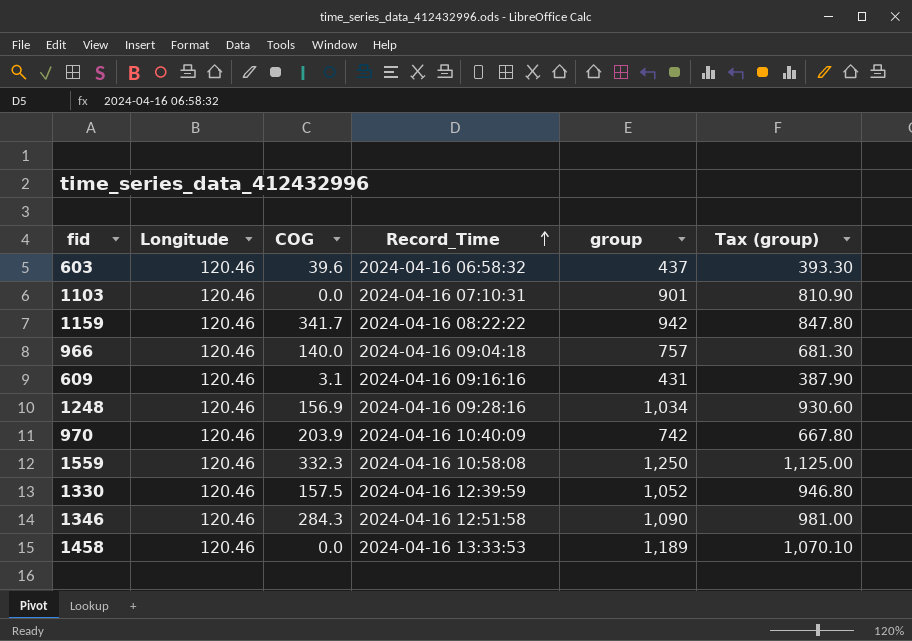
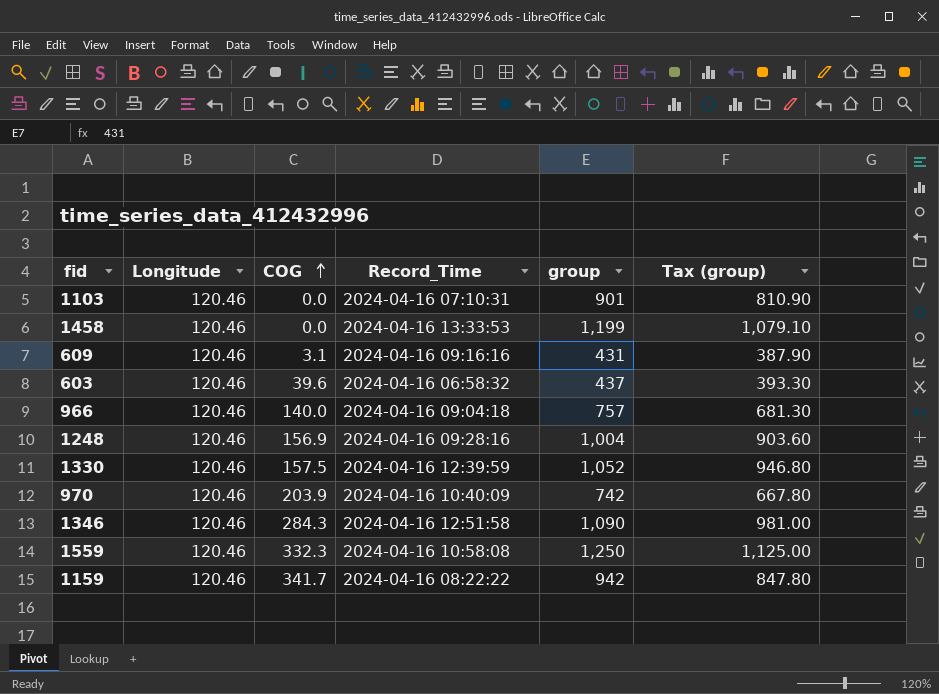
row order: Record_Time ascending -> COG ascending
1458 | group: 1,189 -> 1,199
1458 | Tax (group): 1,070.10 -> 1,079.10
1248 | group: 1,034 -> 1,004
1248 | Tax (group): 930.60 -> 903.60

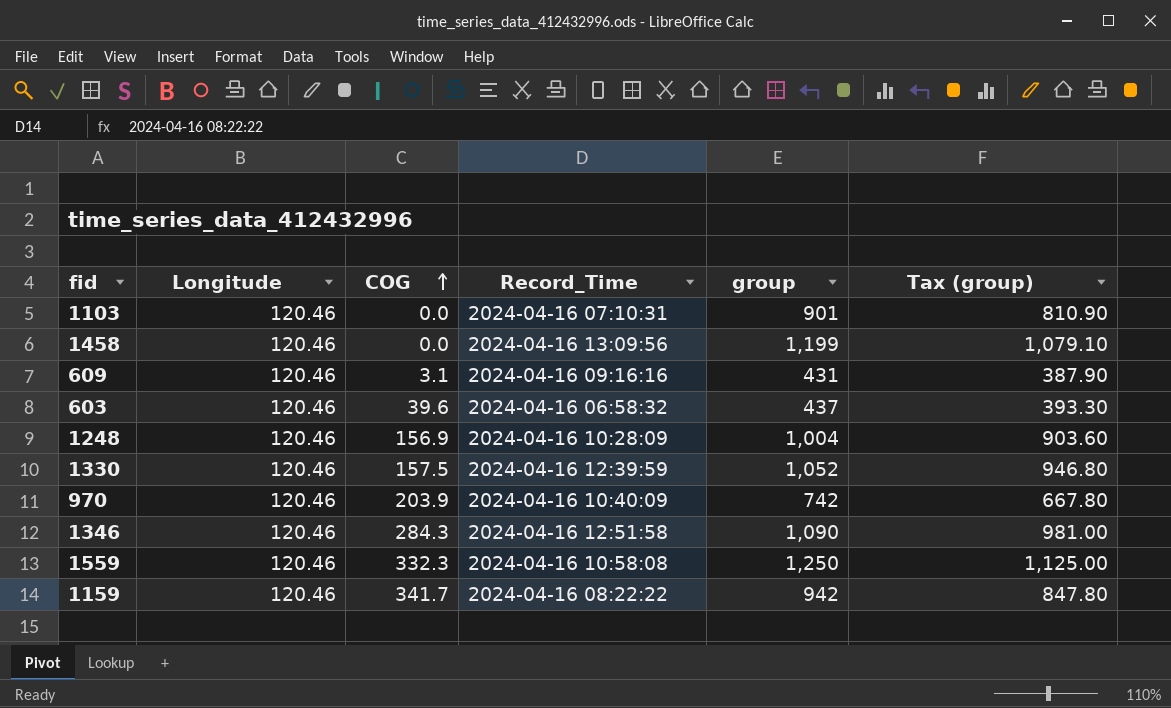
row 966: 120.46 | 140.0 | 2024-04-16 09:04:18 | 757 | 681.30 -> none
1458 | Record_Time: 2024-04-16 13:33:53 -> 2024-04-16 13:09:56
1248 | Record_Time: 2024-04-16 09:28:16 -> 2024-04-16 10:28:09

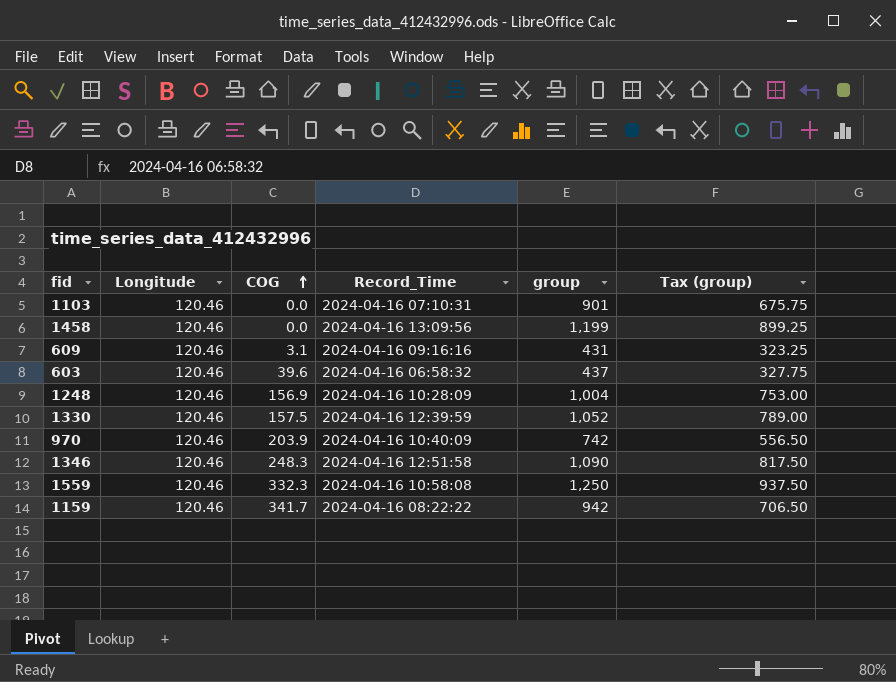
column Tax (group) | formula: [group] * 0.9 -> [group] * 0.75
1346 | COG: 284.3 -> 248.3

